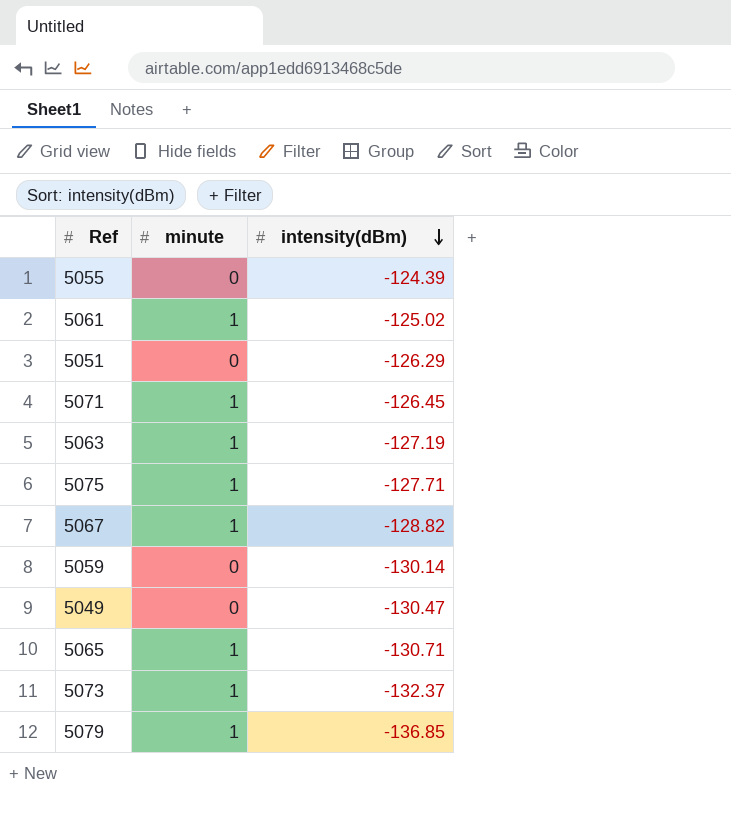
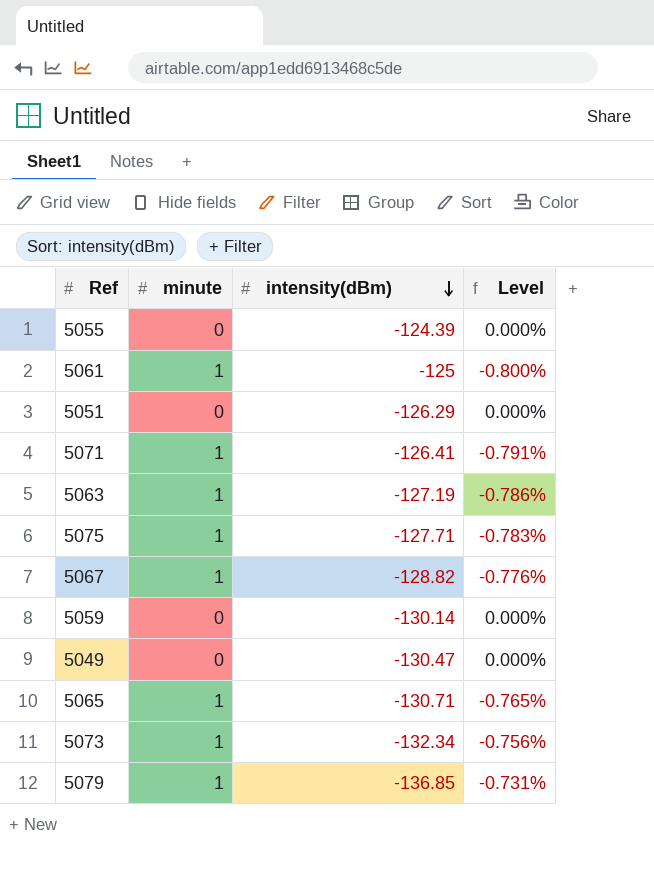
column Level | formula: none -> [minute] / [intensity(dBm)]
5061 | intensity(dBm): -125.02 -> -125
5071 | intensity(dBm): -126.45 -> -126.41
5073 | intensity(dBm): -132.37 -> -132.34

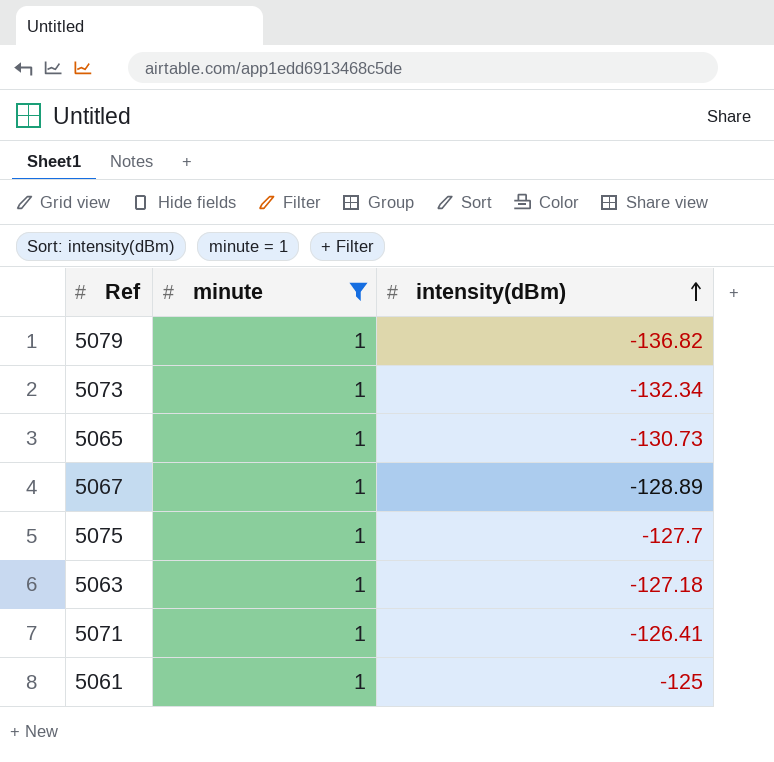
filter: none -> minute = 1
row order: intensity(dBm) descending -> intensity(dBm) ascending
column Level | formula: [minute] / [intensity(dBm)] -> none
5079 | intensity(dBm): -136.85 -> -136.82
5065 | intensity(dBm): -130.71 -> -130.73
5067 | intensity(dBm): -128.82 -> -128.89
5075 | intensity(dBm): -127.71 -> -127.7
5063 | intensity(dBm): -127.19 -> -127.18

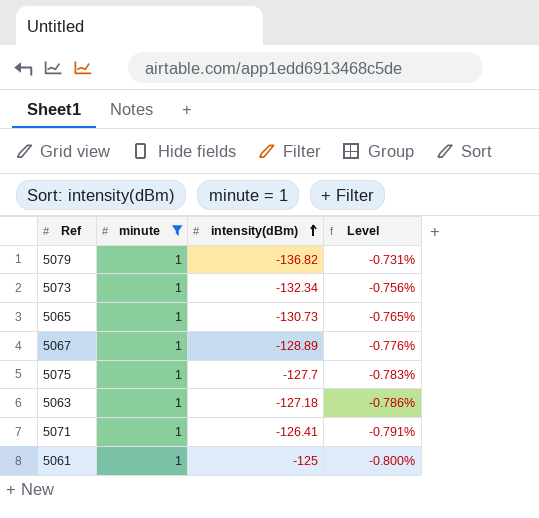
column Level | formula: none -> [minute] / [intensity(dBm)]

